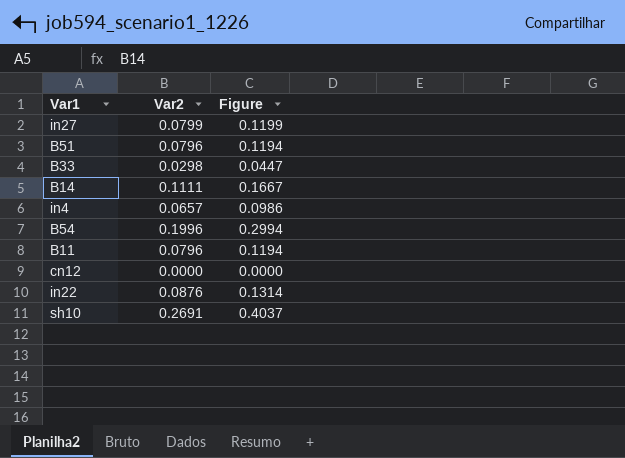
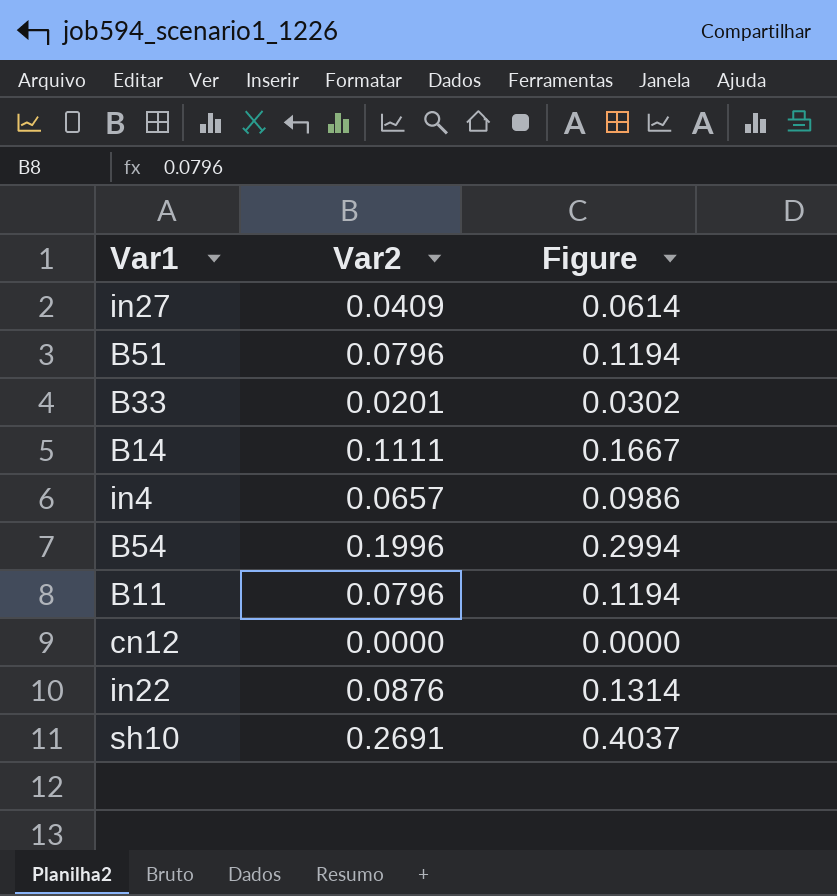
in27 | Var2: 0.0799 -> 0.0409
in27 | Figure: 0.1199 -> 0.0614
B33 | Var2: 0.0298 -> 0.0201
B33 | Figure: 0.0447 -> 0.0302

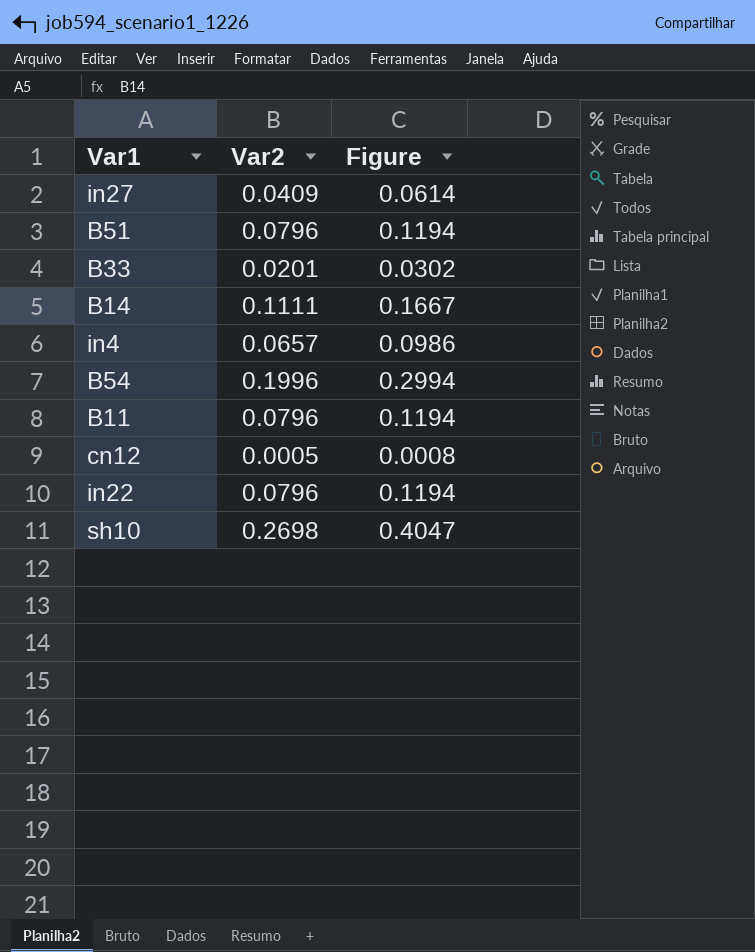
cn12 | Var2: 0.0000 -> 0.0005
cn12 | Figure: 0.0000 -> 0.0008
in22 | Var2: 0.0876 -> 0.0796
in22 | Figure: 0.1314 -> 0.1194
sh10 | Var2: 0.2691 -> 0.2698
sh10 | Figure: 0.4037 -> 0.4047

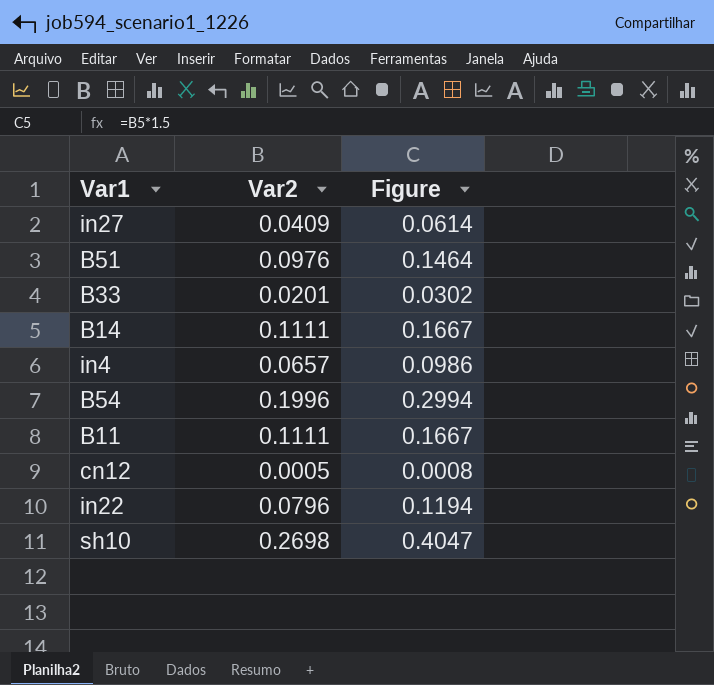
B51 | Var2: 0.0796 -> 0.0976
B51 | Figure: 0.1194 -> 0.1464
B11 | Var2: 0.0796 -> 0.1111
B11 | Figure: 0.1194 -> 0.1667

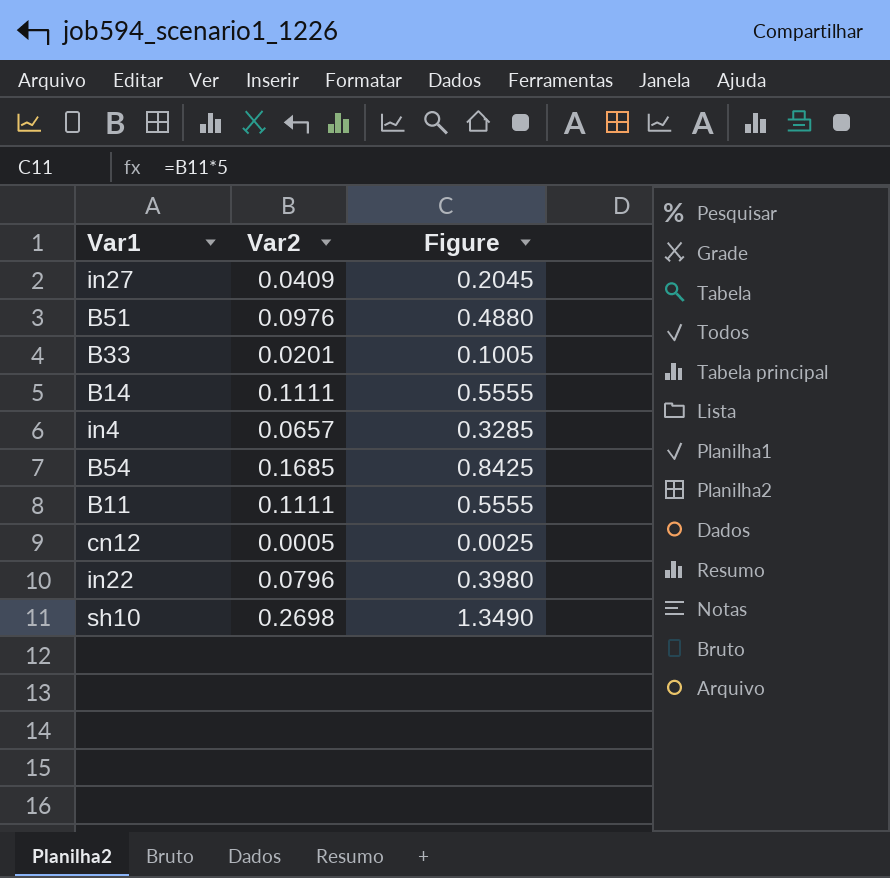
column Figure | formula: [Var2] * 1.5 -> [Var2] * 5
B54 | Var2: 0.1996 -> 0.1685

